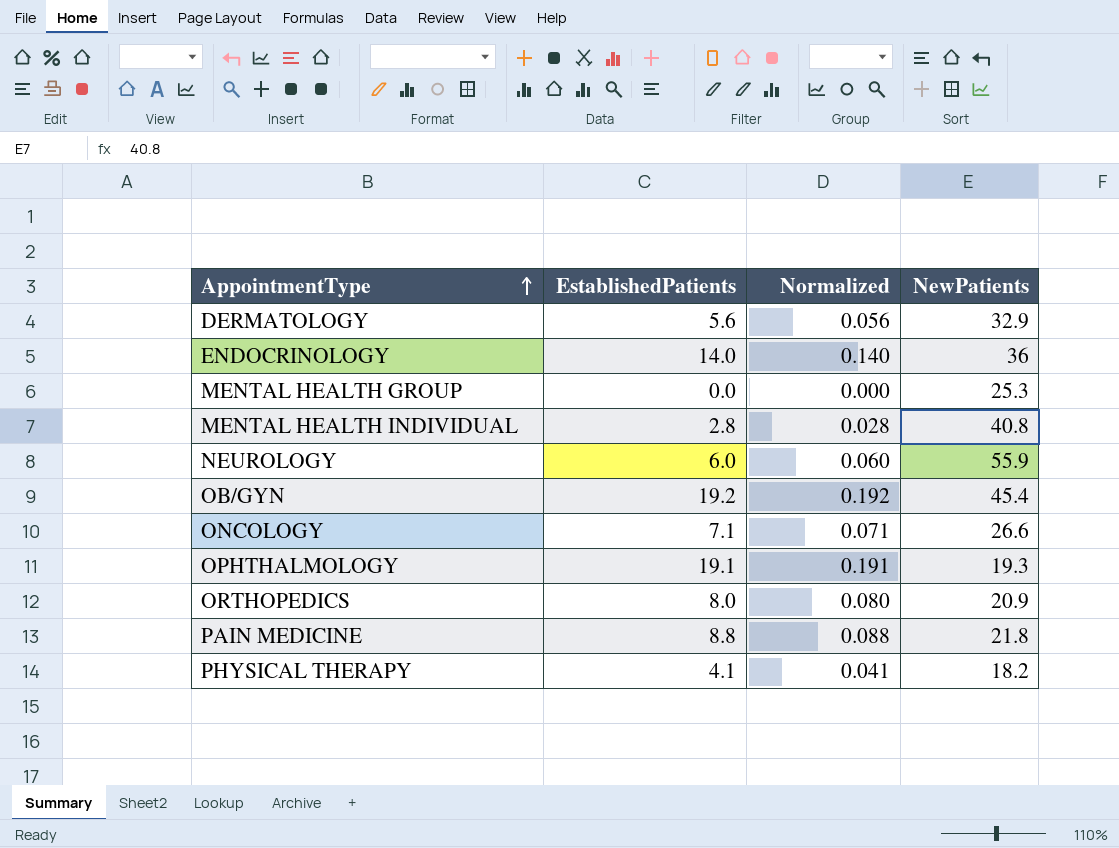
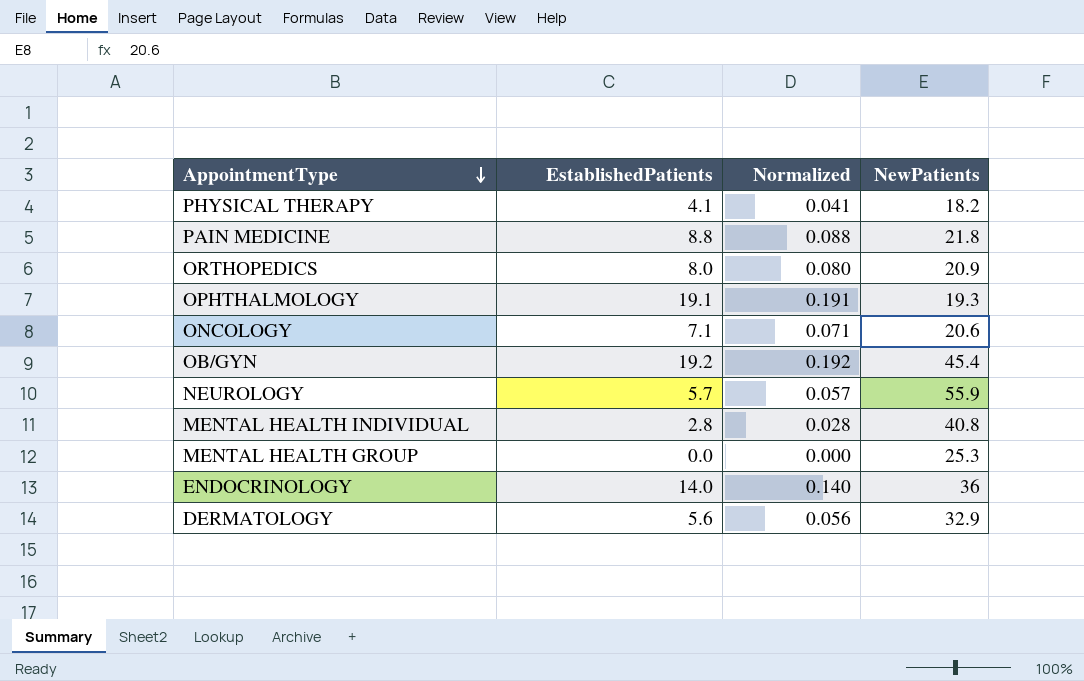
row order: AppointmentType ascending -> AppointmentType descending
ONCOLOGY | NewPatients: 26.6 -> 20.6
NEUROLOGY | EstablishedPatients: 6.0 -> 5.7
NEUROLOGY | Normalized: 0.060 -> 0.057

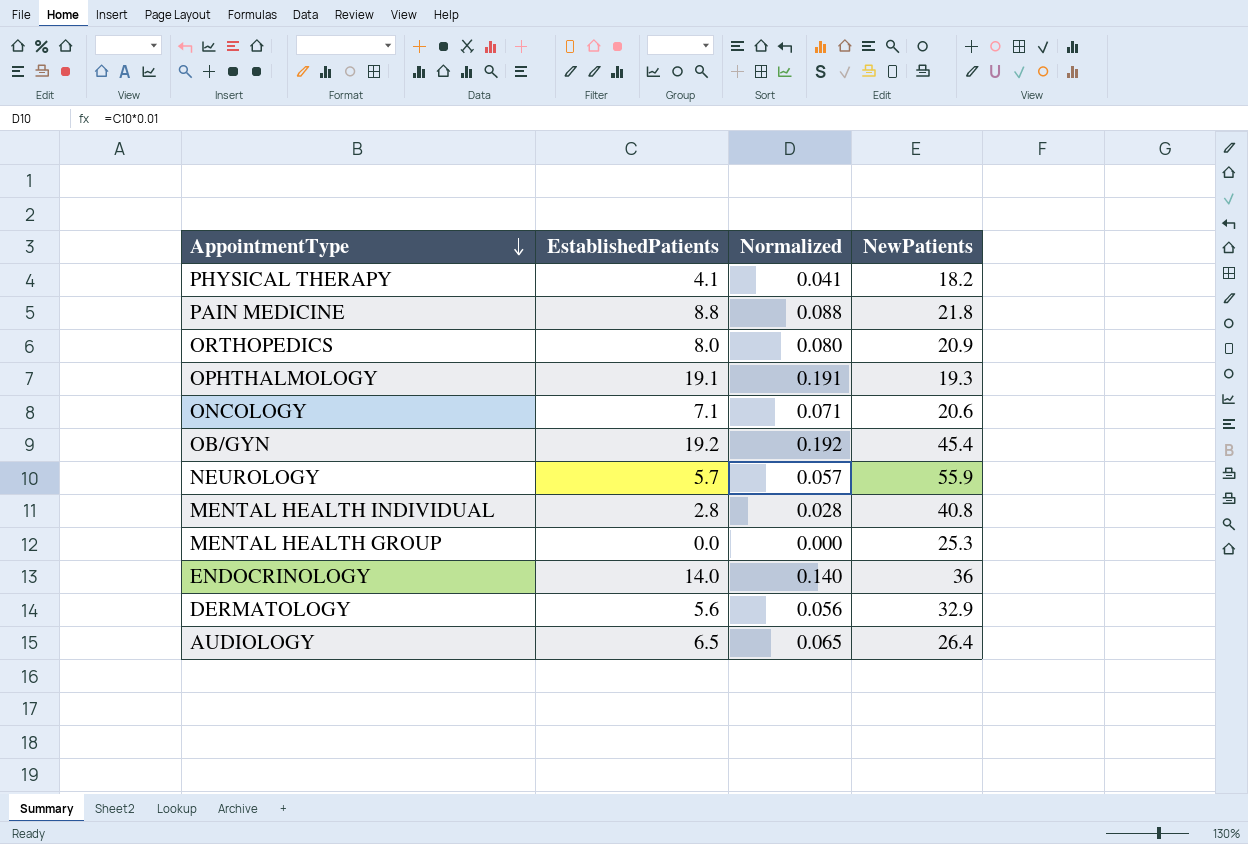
row AUDIOLOGY: none -> 6.5 | 0.065 | 26.4

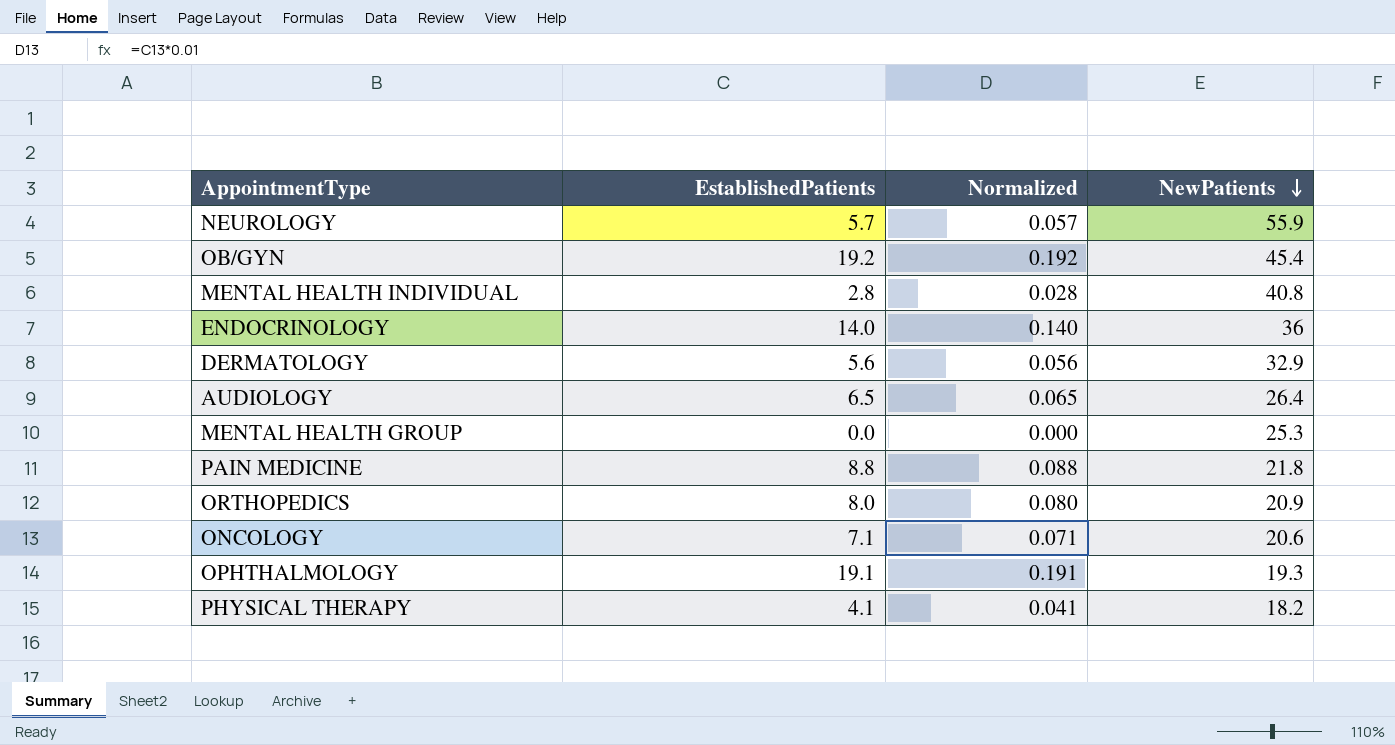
row order: AppointmentType descending -> NewPatients descending

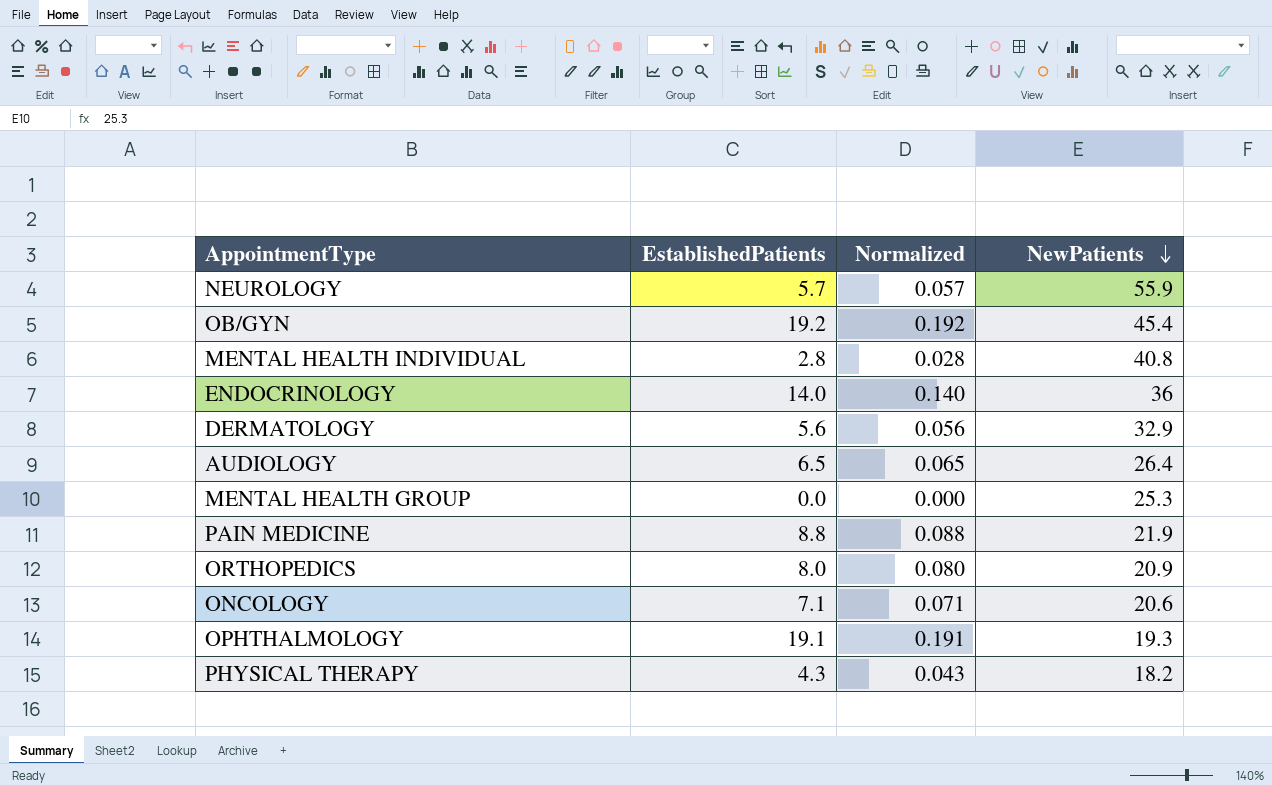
PAIN MEDICINE | NewPatients: 21.8 -> 21.9
PHYSICAL THERAPY | EstablishedPatients: 4.1 -> 4.3
PHYSICAL THERAPY | Normalized: 0.041 -> 0.043

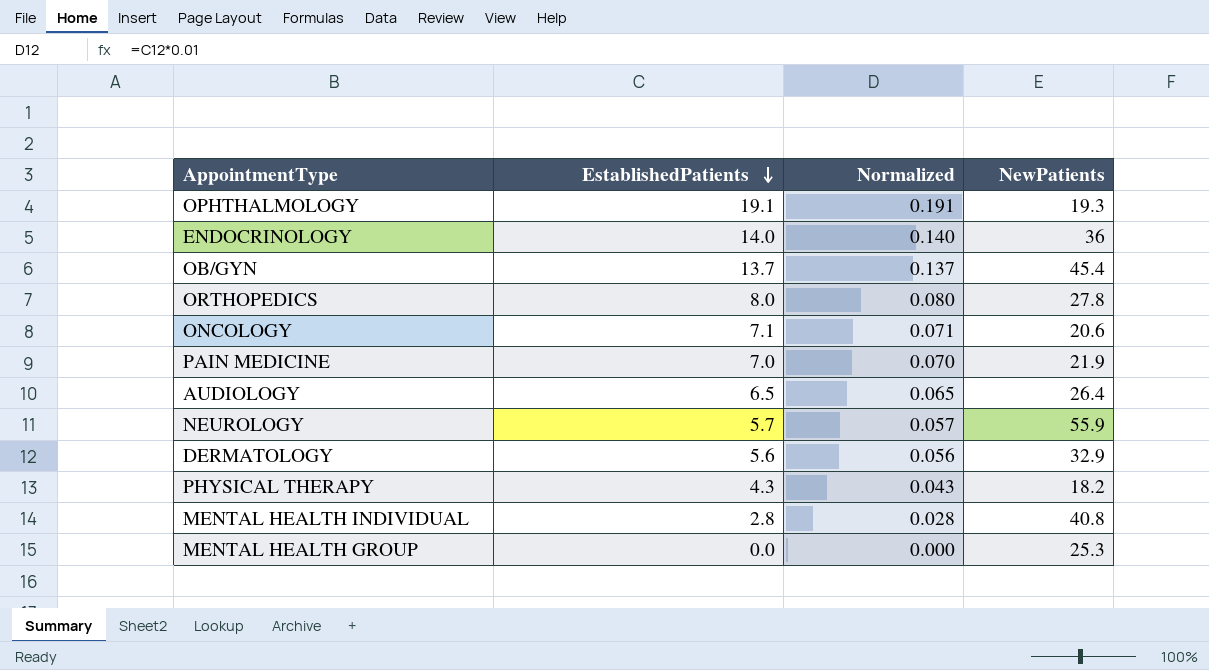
row order: NewPatients descending -> EstablishedPatients descending
OB/GYN | EstablishedPatients: 19.2 -> 13.7
OB/GYN | Normalized: 0.192 -> 0.137
ORTHOPEDICS | NewPatients: 20.9 -> 27.8
PAIN MEDICINE | EstablishedPatients: 8.8 -> 7.0
PAIN MEDICINE | Normalized: 0.088 -> 0.070

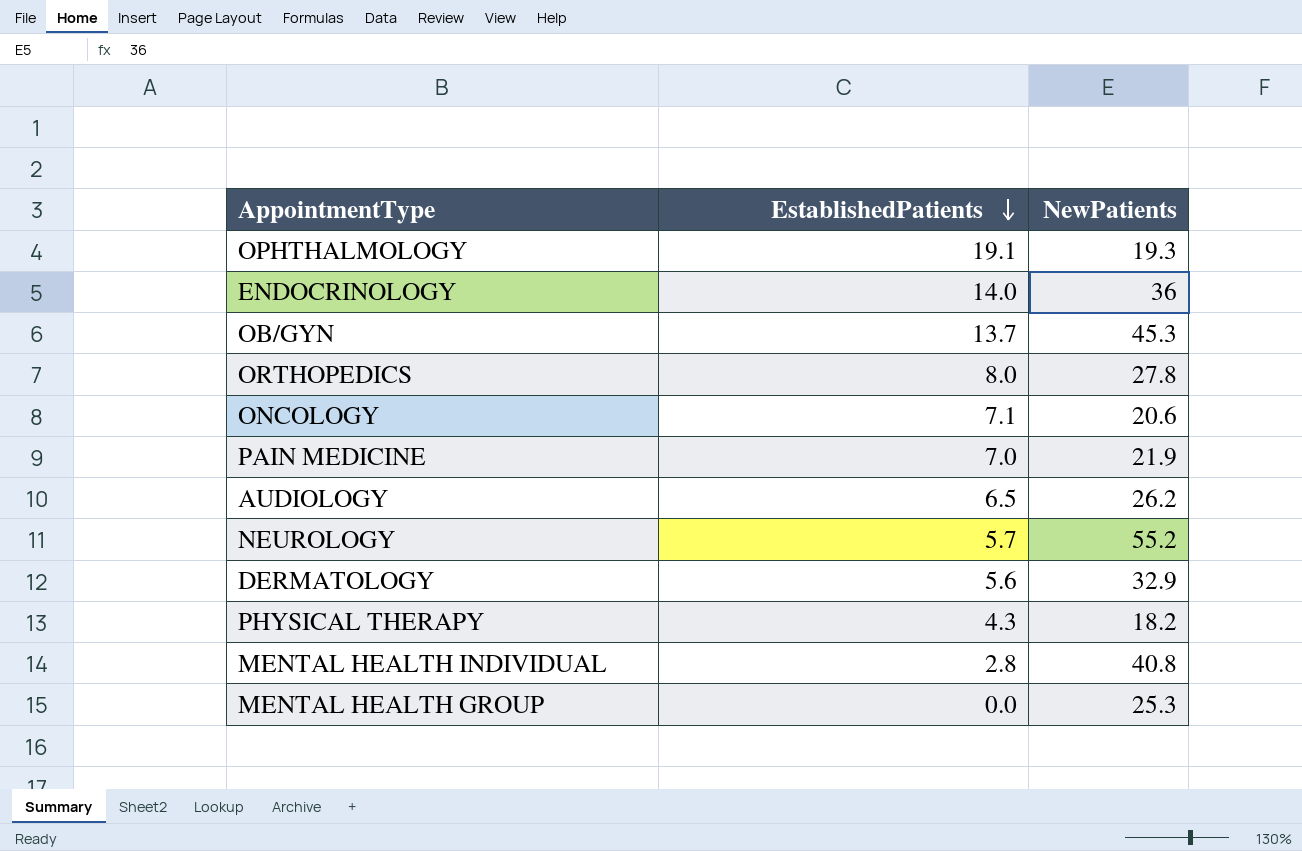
column Normalized | formula: [EstablishedPatients] * 0.01 -> none
OB/GYN | NewPatients: 45.4 -> 45.3
AUDIOLOGY | NewPatients: 26.4 -> 26.2
NEUROLOGY | NewPatients: 55.9 -> 55.2

